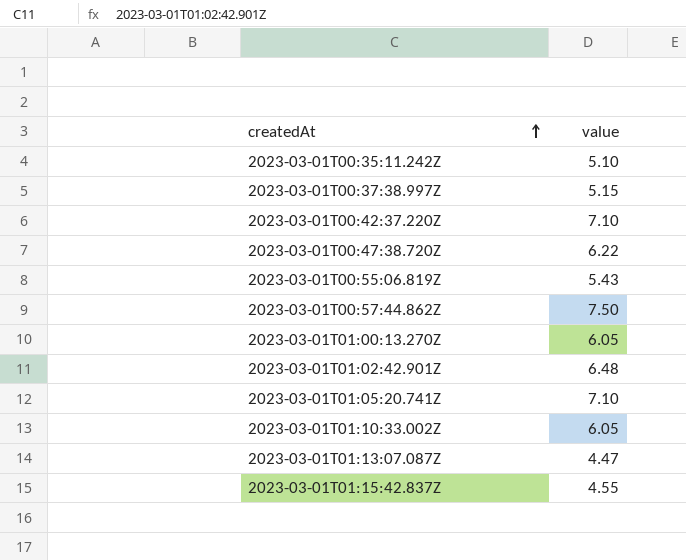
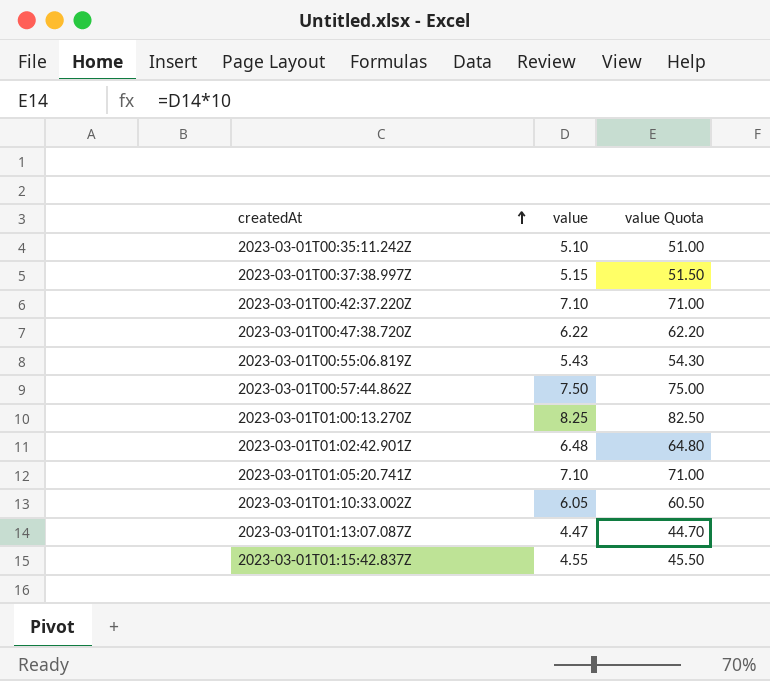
column value Quota | formula: none -> [value] * 10
2023-03-01T01:00:13.270Z | value: 6.05 -> 8.25

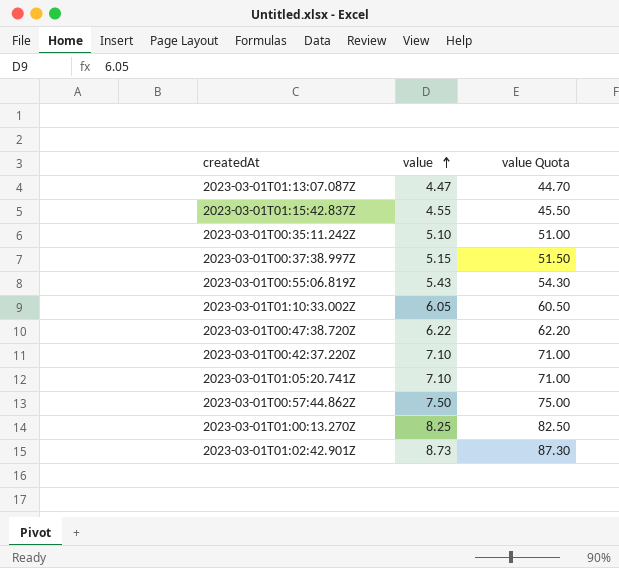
row order: createdAt ascending -> value ascending
2023-03-01T01:02:42.901Z | value: 6.48 -> 8.73
2023-03-01T01:02:42.901Z | value Quota: 64.80 -> 87.30

